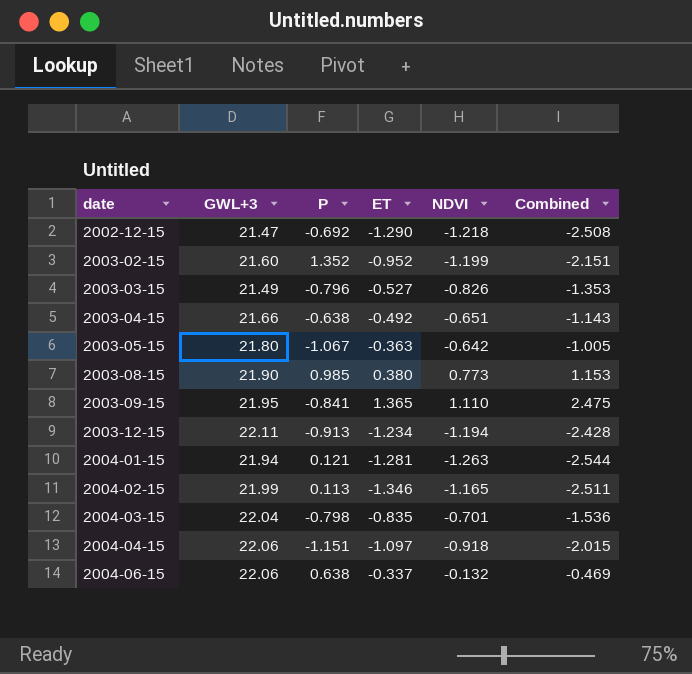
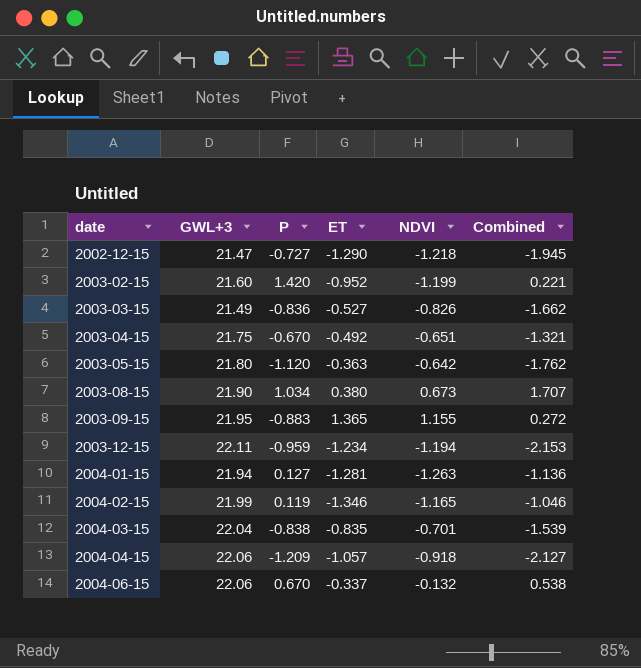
column Combined | formula: [ET] + [NDVI] -> [P] + [NDVI]
2002-12-15 | P: -0.692 -> -0.727
2003-02-15 | P: 1.352 -> 1.420
2003-03-15 | P: -0.796 -> -0.836
2003-04-15 | GWL+3: 21.66 -> 21.75
2003-04-15 | P: -0.638 -> -0.670
2003-05-15 | P: -1.067 -> -1.120
2003-08-15 | P: 0.985 -> 1.034
2003-08-15 | NDVI: 0.773 -> 0.673
2003-09-15 | P: -0.841 -> -0.883
2003-09-15 | NDVI: 1.110 -> 1.155
2003-12-15 | P: -0.913 -> -0.959
2004-01-15 | P: 0.121 -> 0.127
2004-02-15 | P: 0.113 -> 0.119
2004-03-15 | P: -0.798 -> -0.838
2004-04-15 | P: -1.151 -> -1.209
2004-04-15 | ET: -1.097 -> -1.057
2004-06-15 | P: 0.638 -> 0.670

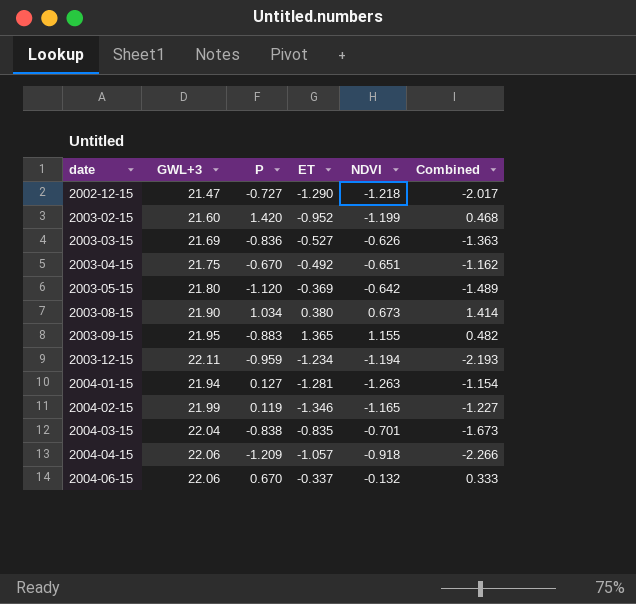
column Combined | formula: [P] + [NDVI] -> [P] + [ET]
2003-03-15 | GWL+3: 21.49 -> 21.69
2003-03-15 | NDVI: -0.826 -> -0.626
2003-05-15 | ET: -0.363 -> -0.369

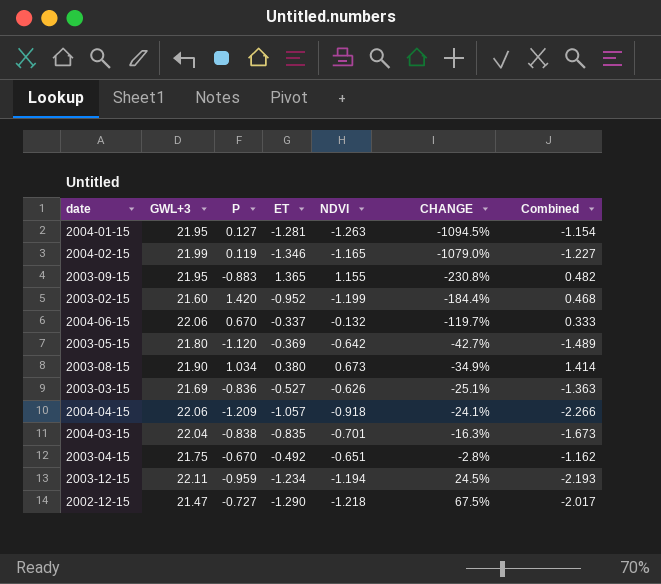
row order: date ascending -> CHANGE ascending
column CHANGE | formula: none -> ([NDVI] - [P]) / [P]
2004-01-15 | GWL+3: 21.94 -> 21.95

